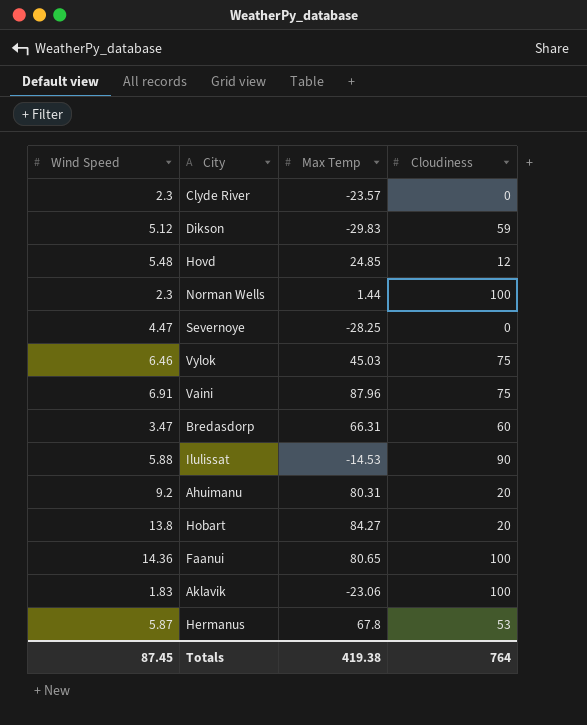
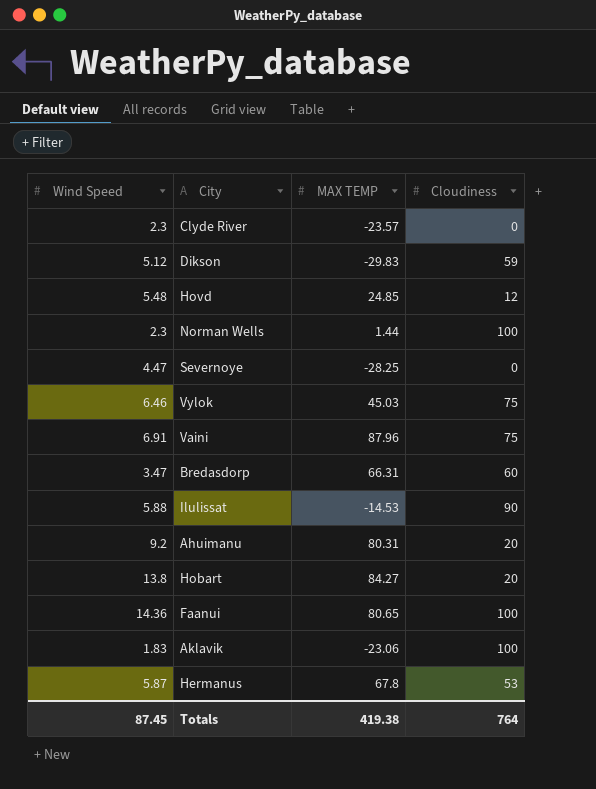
column name: Max Temp -> MAX TEMP

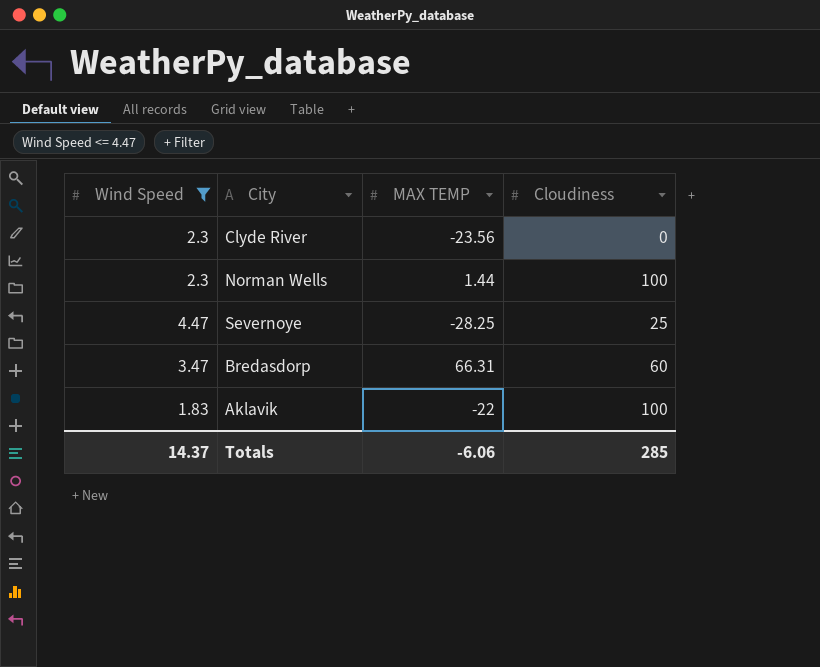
filter: none -> Wind Speed <= 4.47
Clyde River | MAX TEMP: -23.57 -> -23.56
Severnoye | Cloudiness: 0 -> 25
Aklavik | MAX TEMP: -23.06 -> -22
Totals | Wind Speed: 87.45 -> 14.37
Totals | MAX TEMP: 419.38 -> -6.06
Totals | Cloudiness: 764 -> 285

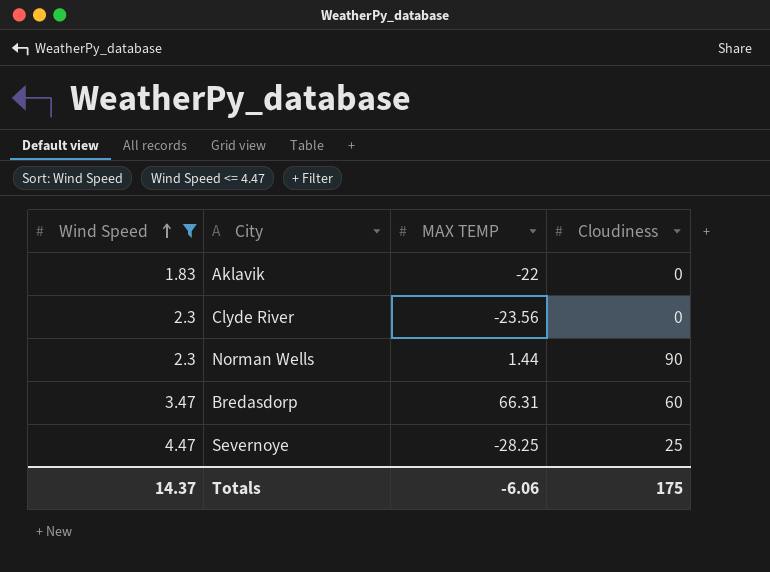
row order: none -> Wind Speed ascending
Aklavik | Cloudiness: 100 -> 0
Norman Wells | Cloudiness: 100 -> 90
Totals | Cloudiness: 285 -> 175

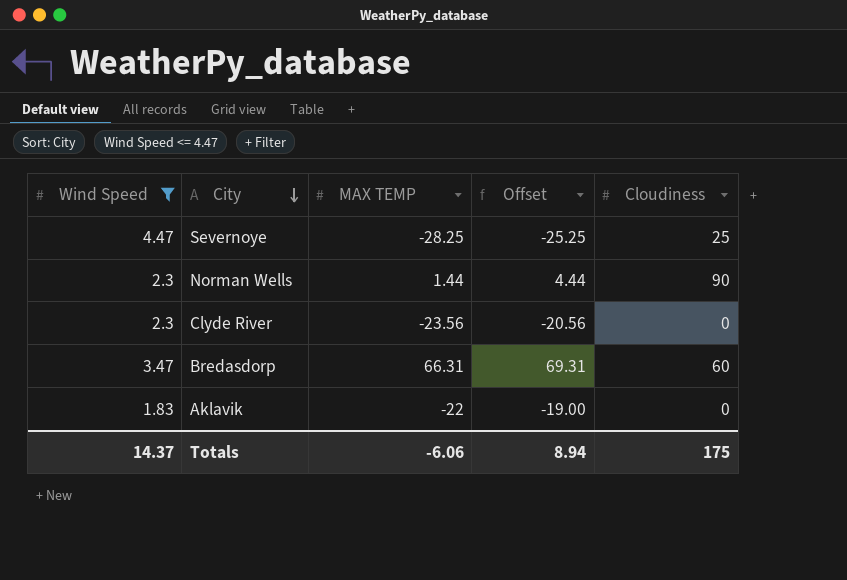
row order: Wind Speed ascending -> City descending
column Offset | formula: none -> [MAX TEMP] + 3

